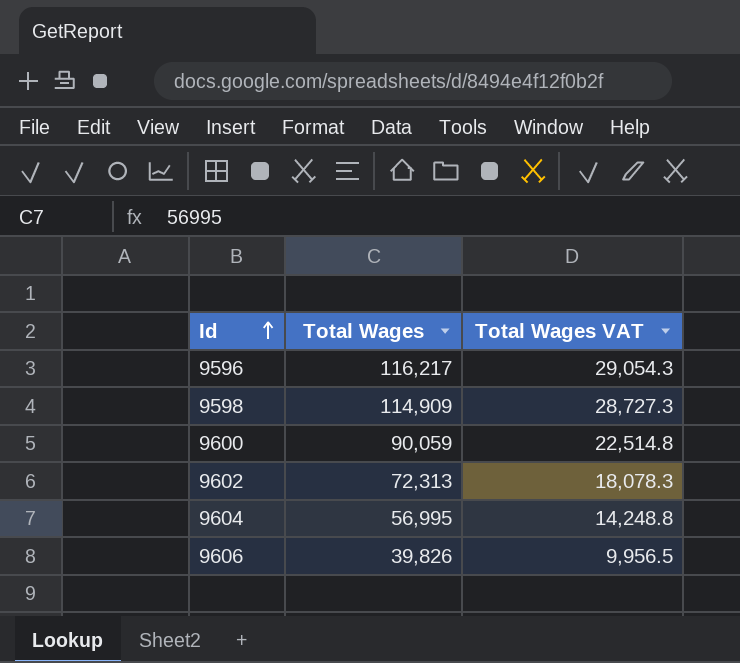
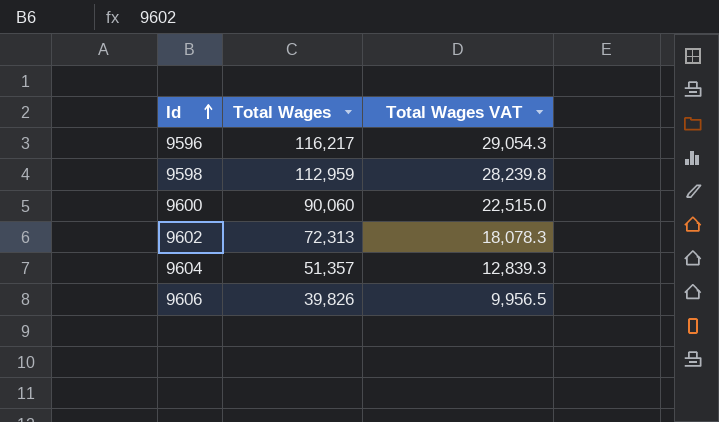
9598 | Total Wages: 114,909 -> 112,959
9598 | Total Wages VAT: 28,727.3 -> 28,239.8
9600 | Total Wages: 90,059 -> 90,060
9600 | Total Wages VAT: 22,514.8 -> 22,515.0
9604 | Total Wages: 56,995 -> 51,357
9604 | Total Wages VAT: 14,248.8 -> 12,839.3

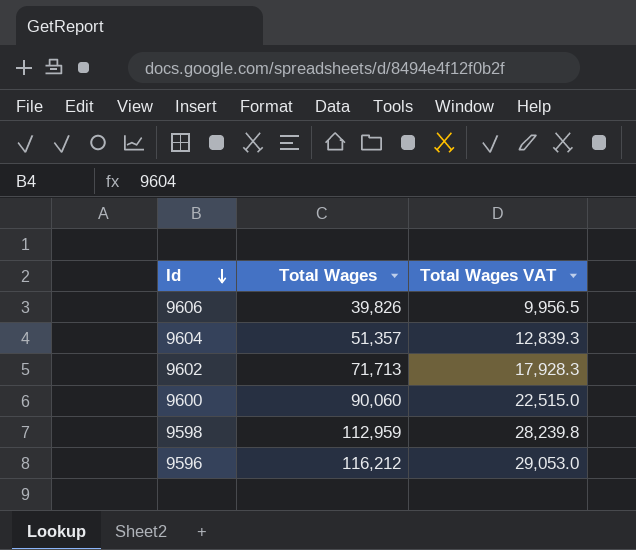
row order: Id ascending -> Id descending
9602 | Total Wages: 72,313 -> 71,713
9602 | Total Wages VAT: 18,078.3 -> 17,928.3
9596 | Total Wages: 116,217 -> 116,212
9596 | Total Wages VAT: 29,054.3 -> 29,053.0

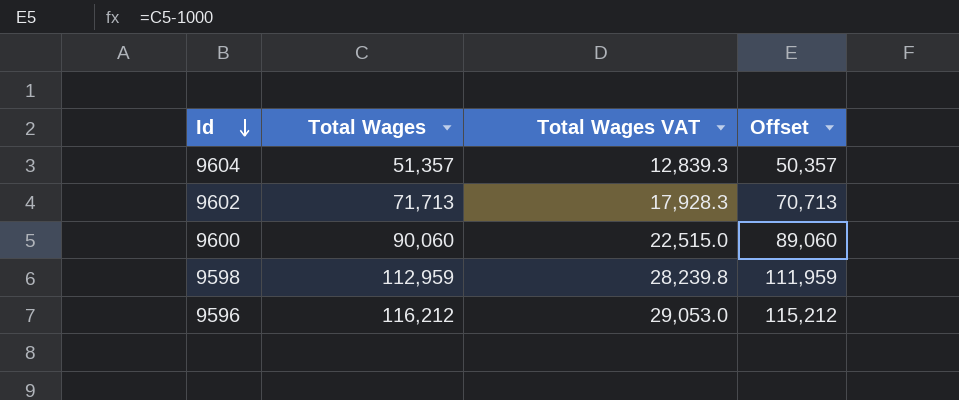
column Offset | formula: none -> [Total Wages] - 1000
row 9606: 39,826 | 9,956.5 -> none

